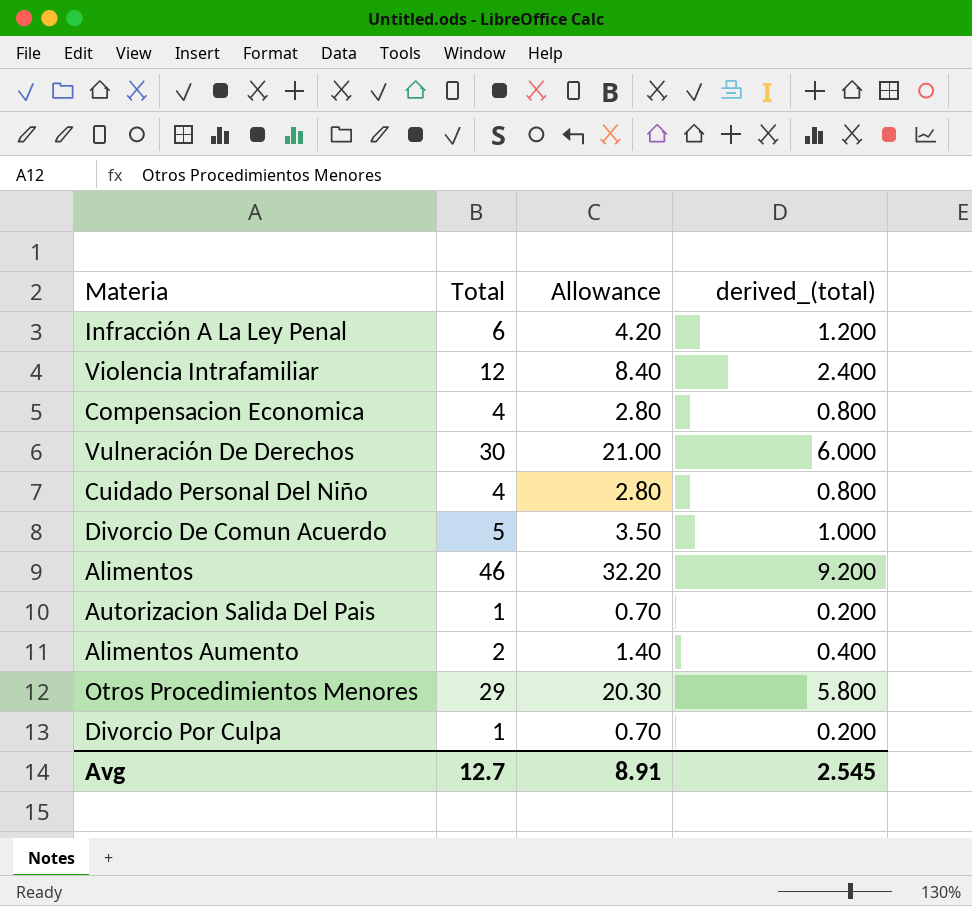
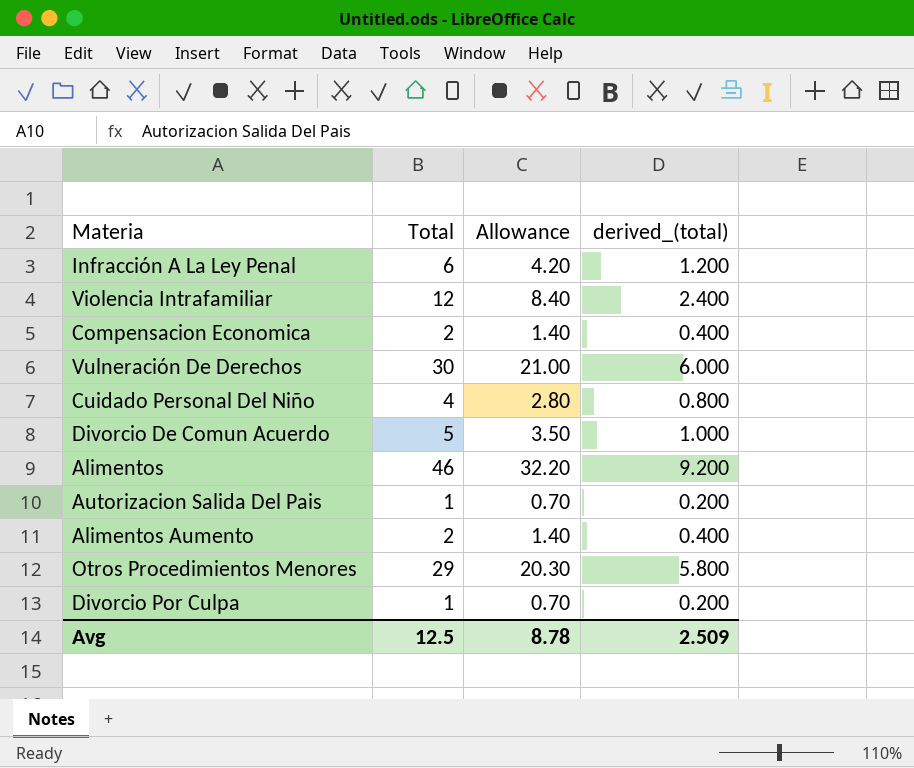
Compensacion Economica | Total: 4 -> 2
Compensacion Economica | Allowance: 2.80 -> 1.40
Compensacion Economica | derived_(total): 0.800 -> 0.400
Avg | Total: 12.7 -> 12.5
Avg | Allowance: 8.91 -> 8.78
Avg | derived_(total): 2.545 -> 2.509

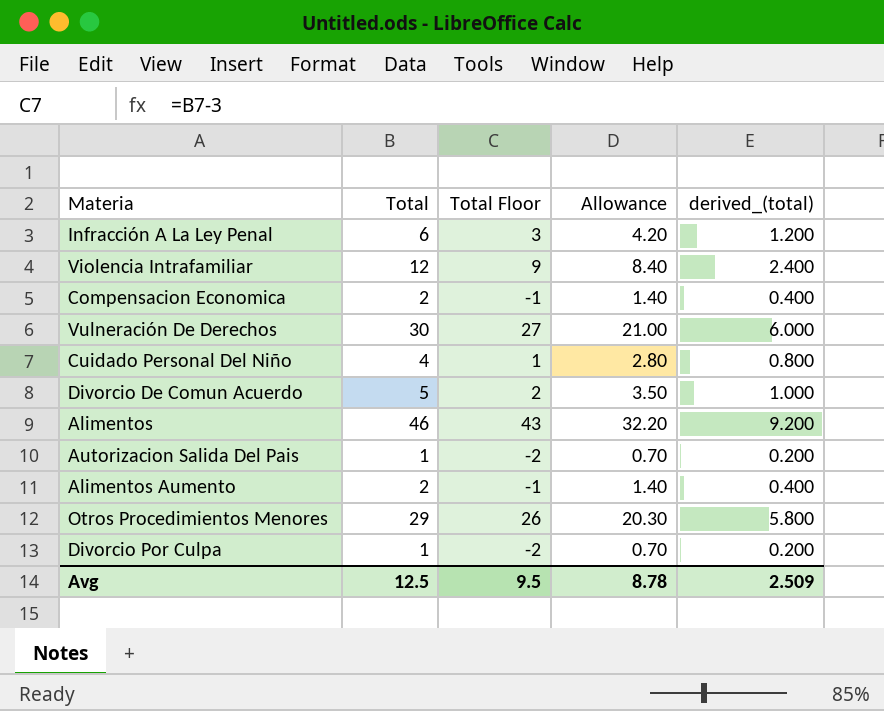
column Total Floor | formula: none -> [Total] - 3

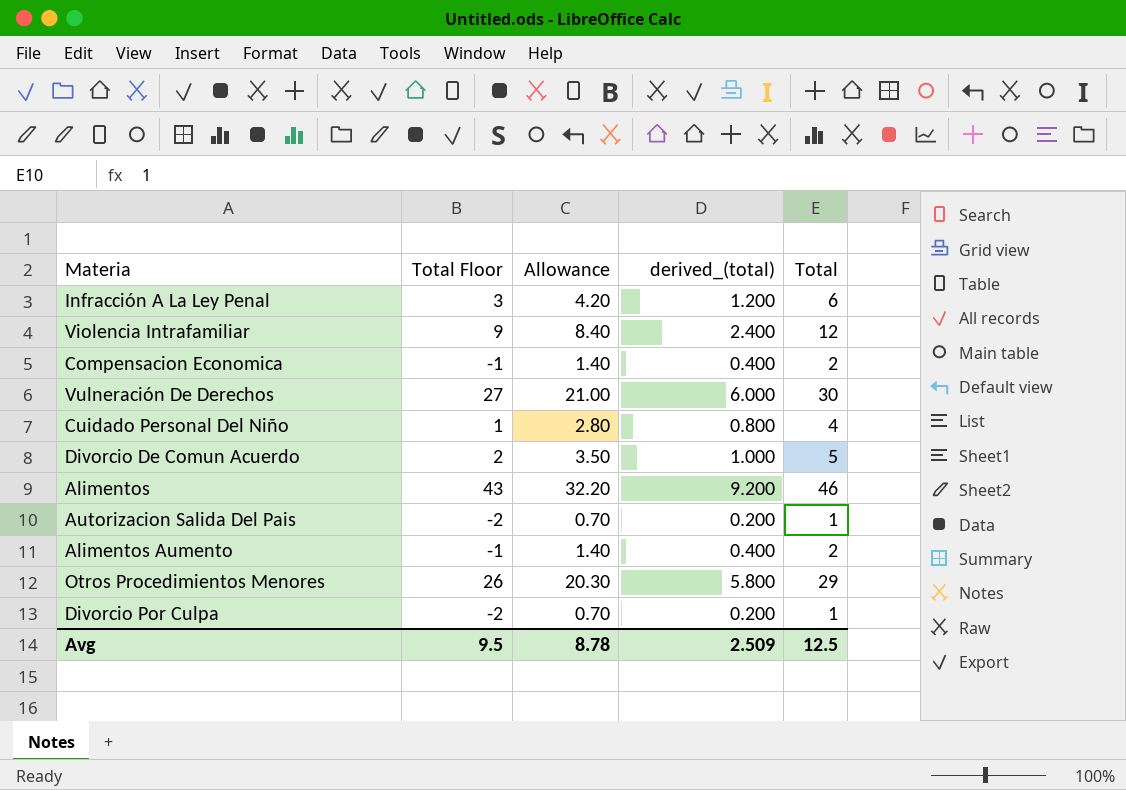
column Total | position: 2 -> 5

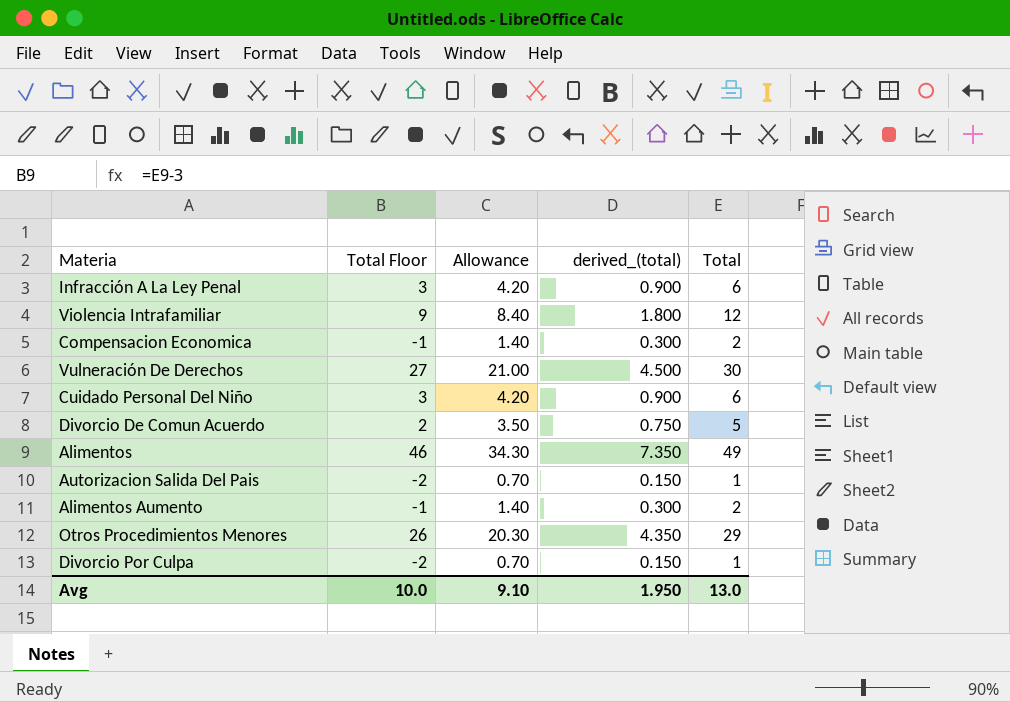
column derived_(total) | formula: [Total] * 0.2 -> [Total] * 0.15
Cuidado Personal Del Niño | Total Floor: 1 -> 3
Cuidado Personal Del Niño | Allowance: 2.80 -> 4.20
Cuidado Personal Del Niño | Total: 4 -> 6
Alimentos | Total Floor: 43 -> 46
Alimentos | Allowance: 32.20 -> 34.30
Alimentos | Total: 46 -> 49
Avg | Total Floor: 9.5 -> 10.0
Avg | Allowance: 8.78 -> 9.10
Avg | derived_(total): 2.509 -> 1.950
Avg | Total: 12.5 -> 13.0

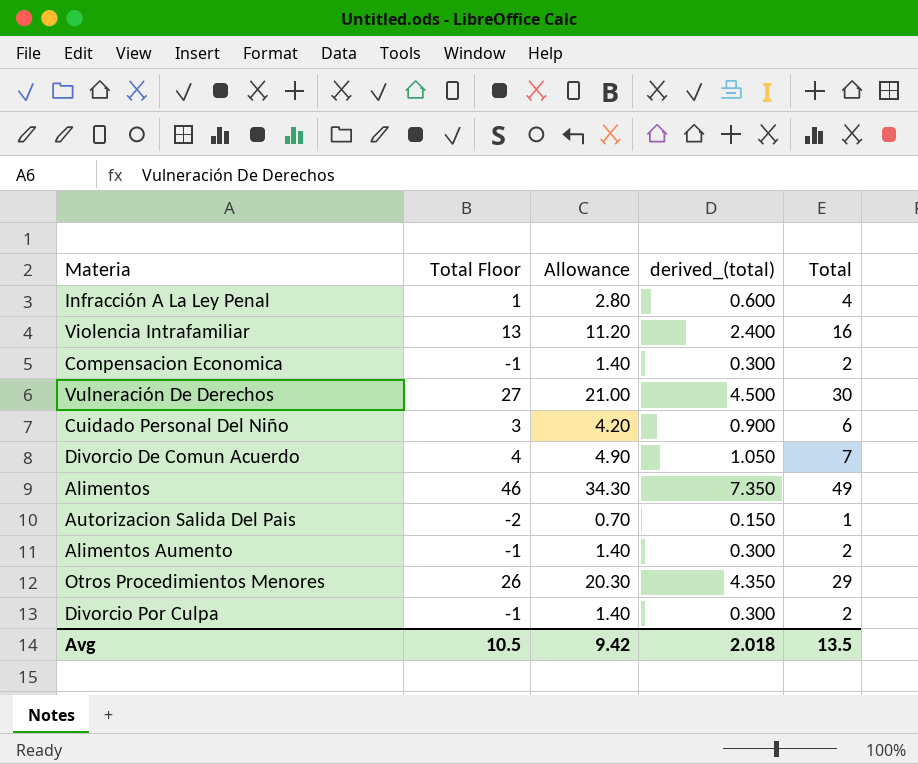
Infracción A La Ley Penal | Total Floor: 3 -> 1
Infracción A La Ley Penal | Allowance: 4.20 -> 2.80
Infracción A La Ley Penal | derived_(total): 0.900 -> 0.600
Infracción A La Ley Penal | Total: 6 -> 4
Violencia Intrafamiliar | Total Floor: 9 -> 13
Violencia Intrafamiliar | Allowance: 8.40 -> 11.20
Violencia Intrafamiliar | derived_(total): 1.800 -> 2.400
Violencia Intrafamiliar | Total: 12 -> 16
Divorcio De Comun Acuerdo | Total Floor: 2 -> 4
Divorcio De Comun Acuerdo | Allowance: 3.50 -> 4.90
Divorcio De Comun Acuerdo | derived_(total): 0.750 -> 1.050
Divorcio De Comun Acuerdo | Total: 5 -> 7
Divorcio Por Culpa | Total Floor: -2 -> -1
Divorcio Por Culpa | Allowance: 0.70 -> 1.40
Divorcio Por Culpa | derived_(total): 0.150 -> 0.300
Divorcio Por Culpa | Total: 1 -> 2
Avg | Total Floor: 10.0 -> 10.5
Avg | Allowance: 9.10 -> 9.42
Avg | derived_(total): 1.950 -> 2.018
Avg | Total: 13.0 -> 13.5

